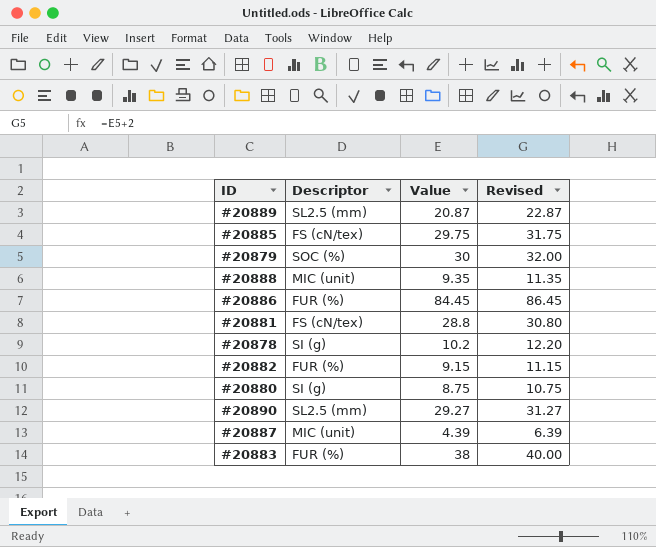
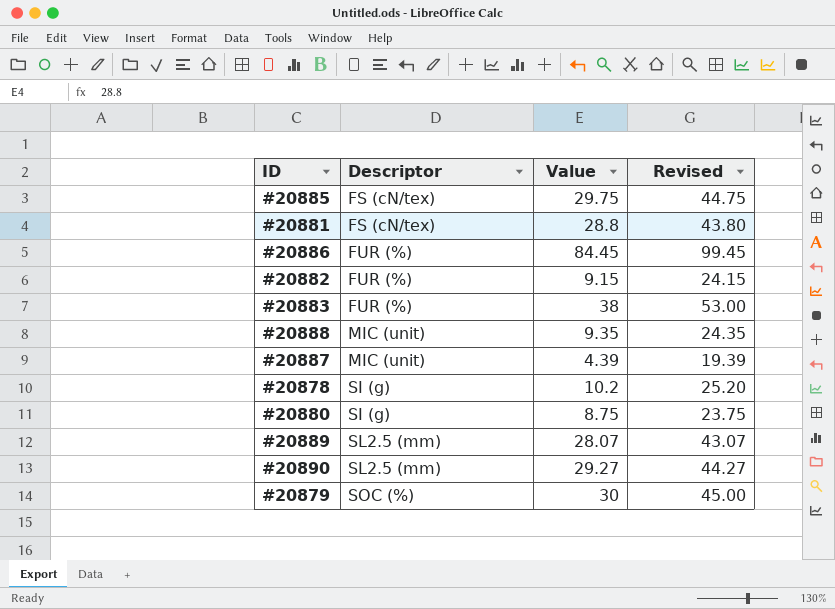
row order: none -> Descriptor ascending
column Revised | formula: [Value] + 2 -> [Value] + 15
#20889 | Value: 20.87 -> 28.07

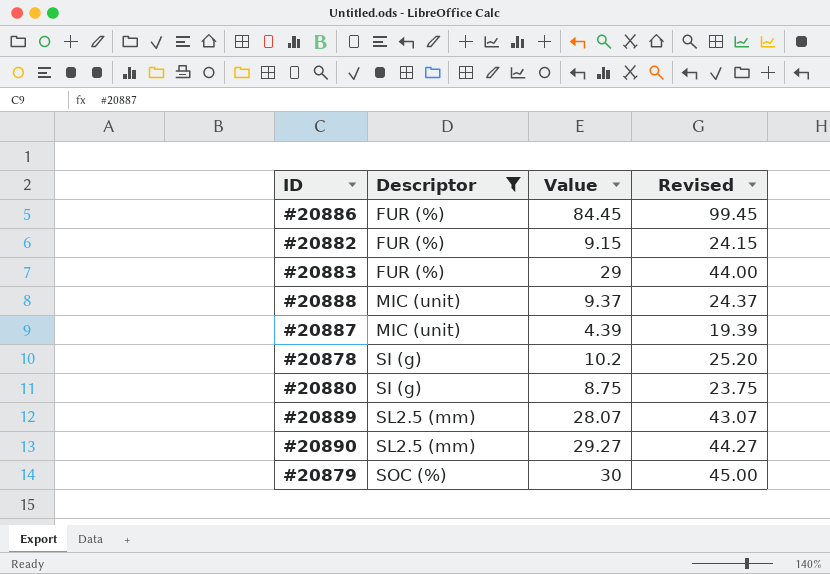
filter: none -> Descriptor != FS (cN/tex)
#20883 | Value: 38 -> 29
#20883 | Revised: 53.00 -> 44.00
#20888 | Value: 9.35 -> 9.37
#20888 | Revised: 24.35 -> 24.37

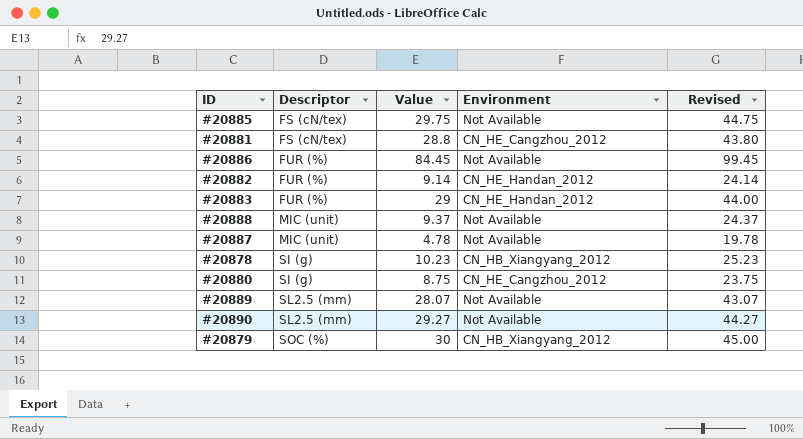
filter: Descriptor != FS (cN/tex) -> none
column Environment | position: none -> 4
#20882 | Value: 9.15 -> 9.14
#20882 | Revised: 24.15 -> 24.14
#20887 | Value: 4.39 -> 4.78
#20887 | Revised: 19.39 -> 19.78
#20878 | Value: 10.2 -> 10.23
#20878 | Revised: 25.20 -> 25.23

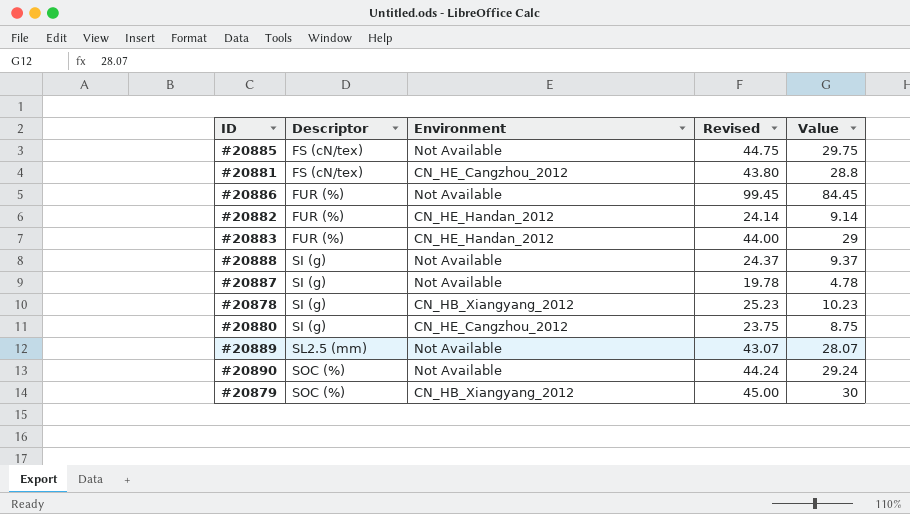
column Value | position: 3 -> 5
#20888 | Descriptor: MIC (unit) -> SI (g)
#20887 | Descriptor: MIC (unit) -> SI (g)
#20890 | Descriptor: SL2.5 (mm) -> SOC (%)
#20890 | Revised: 44.27 -> 44.24
#20890 | Value: 29.27 -> 29.24

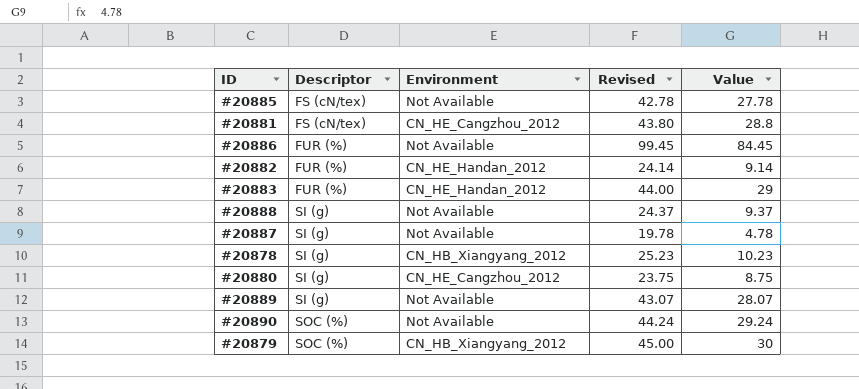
#20885 | Revised: 44.75 -> 42.78
#20885 | Value: 29.75 -> 27.78
#20889 | Descriptor: SL2.5 (mm) -> SI (g)

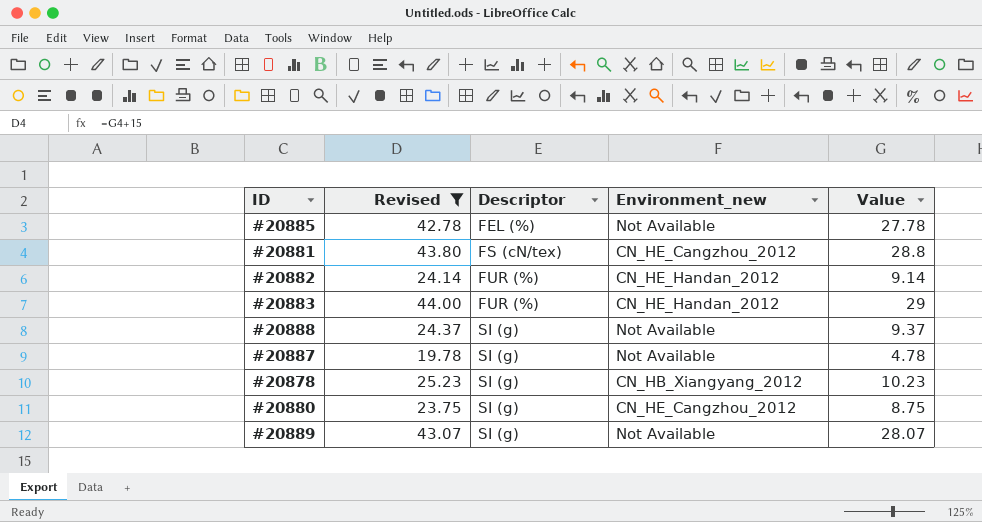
filter: none -> Revised <= 44.00
column Revised | position: 4 -> 2
column name: Environment -> Environment_new
#20885 | Descriptor: FS (cN/tex) -> FEL (%)

